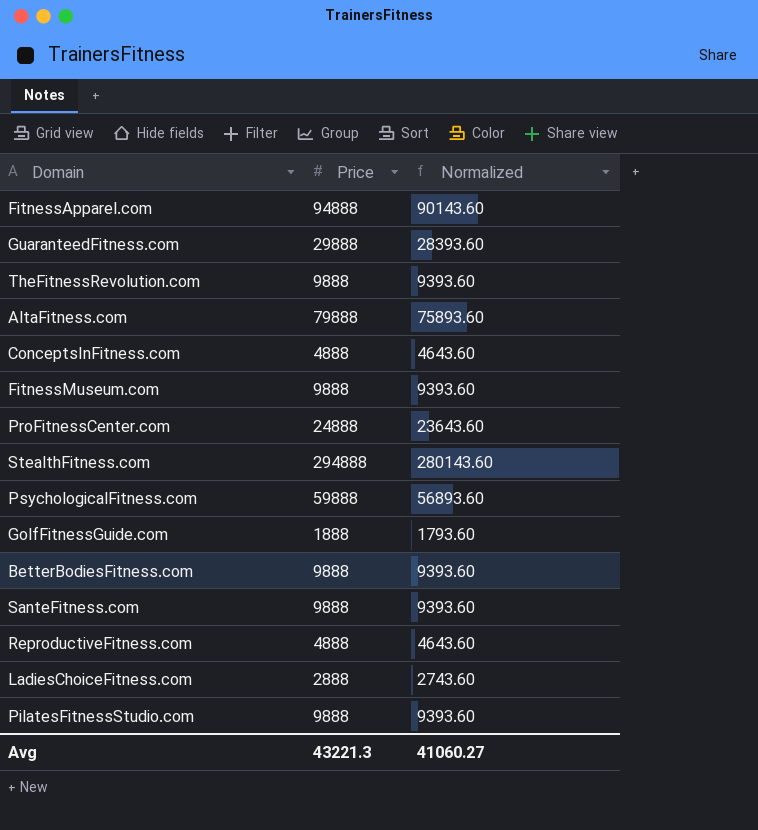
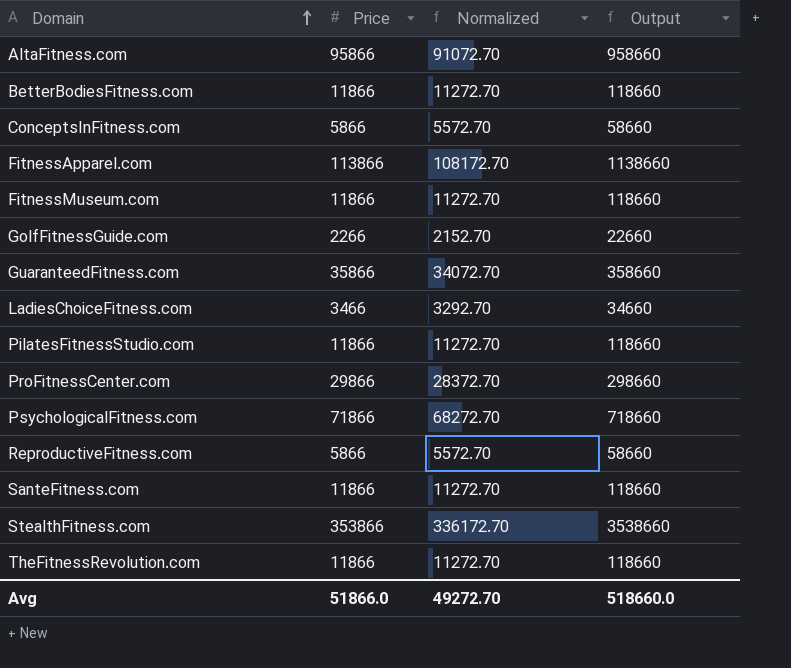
row order: none -> Domain ascending
column Output | formula: none -> [Price] * 10
AltaFitness.com | Price: 79888 -> 95866
AltaFitness.com | Normalized: 75893.60 -> 91072.70
BetterBodiesFitness.com | Price: 9888 -> 11866
BetterBodiesFitness.com | Normalized: 9393.60 -> 11272.70
ConceptsInFitness.com | Price: 4888 -> 5866
ConceptsInFitness.com | Normalized: 4643.60 -> 5572.70
FitnessApparel.com | Price: 94888 -> 113866
FitnessApparel.com | Normalized: 90143.60 -> 108172.70
FitnessMuseum.com | Price: 9888 -> 11866
FitnessMuseum.com | Normalized: 9393.60 -> 11272.70
GolfFitnessGuide.com | Price: 1888 -> 2266
GolfFitnessGuide.com | Normalized: 1793.60 -> 2152.70
GuaranteedFitness.com | Price: 29888 -> 35866
GuaranteedFitness.com | Normalized: 28393.60 -> 34072.70
LadiesChoiceFitness.com | Price: 2888 -> 3466
LadiesChoiceFitness.com | Normalized: 2743.60 -> 3292.70
PilatesFitnessStudio.com | Price: 9888 -> 11866
PilatesFitnessStudio.com | Normalized: 9393.60 -> 11272.70
ProFitnessCenter.com | Price: 24888 -> 29866
ProFitnessCenter.com | Normalized: 23643.60 -> 28372.70
PsychologicalFitness.com | Price: 59888 -> 71866
PsychologicalFitness.com | Normalized: 56893.60 -> 68272.70
ReproductiveFitness.com | Price: 4888 -> 5866
ReproductiveFitness.com | Normalized: 4643.60 -> 5572.70
SanteFitness.com | Price: 9888 -> 11866
SanteFitness.com | Normalized: 9393.60 -> 11272.70
StealthFitness.com | Price: 294888 -> 353866
StealthFitness.com | Normalized: 280143.60 -> 336172.70
TheFitnessRevolution.com | Price: 9888 -> 11866
TheFitnessRevolution.com | Normalized: 9393.60 -> 11272.70
Avg | Price: 43221.3 -> 51866.0
Avg | Normalized: 41060.27 -> 49272.70

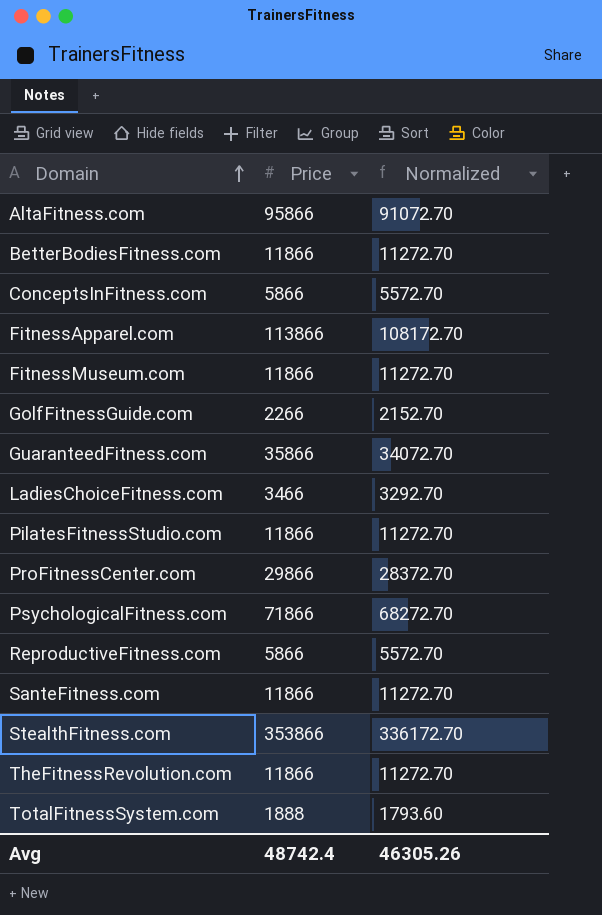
column Output | formula: [Price] * 10 -> none
row TotalFitnessSystem.com: none -> 1888 | 1793.60
Avg | Price: 51866.0 -> 48742.4
Avg | Normalized: 49272.70 -> 46305.26

